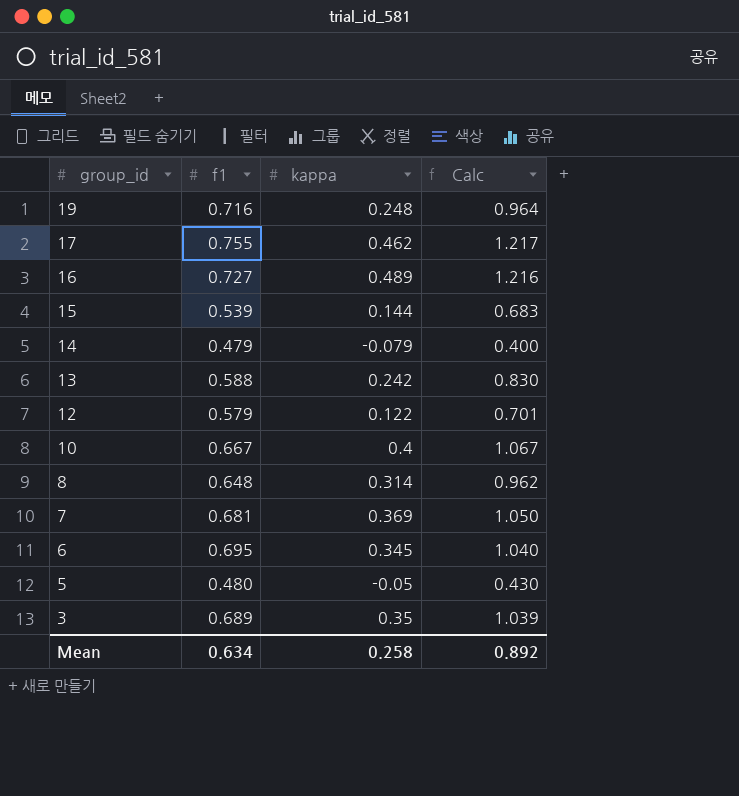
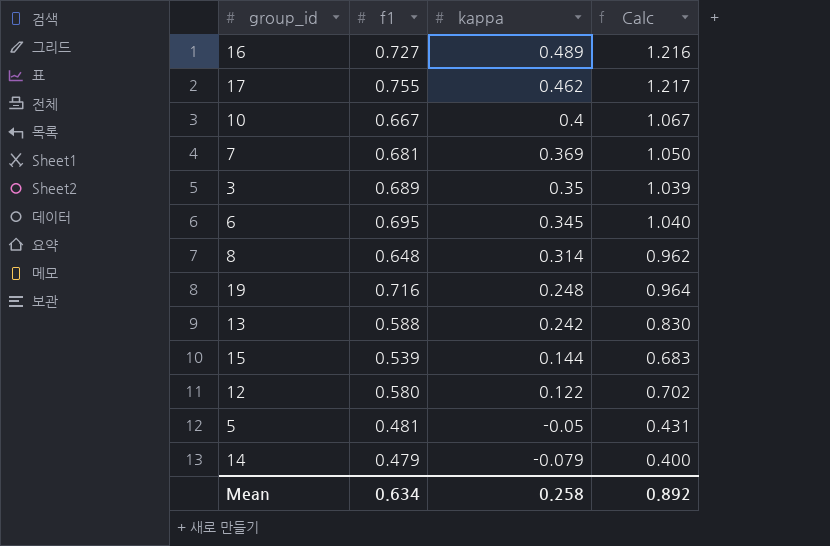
row order: group_id descending -> kappa descending
12 | f1: 0.579 -> 0.580
12 | Calc: 0.701 -> 0.702
5 | f1: 0.480 -> 0.481
5 | Calc: 0.430 -> 0.431

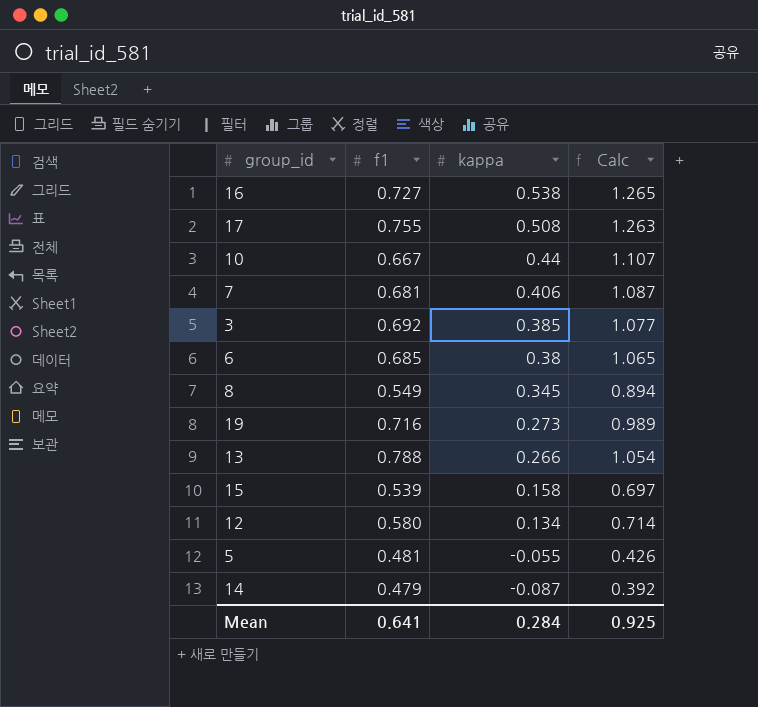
16 | kappa: 0.489 -> 0.538
16 | Calc: 1.216 -> 1.265
17 | kappa: 0.462 -> 0.508
17 | Calc: 1.217 -> 1.263
10 | kappa: 0.4 -> 0.44
10 | Calc: 1.067 -> 1.107
7 | kappa: 0.369 -> 0.406
7 | Calc: 1.050 -> 1.087
3 | f1: 0.689 -> 0.692
3 | kappa: 0.35 -> 0.385
3 | Calc: 1.039 -> 1.077
6 | f1: 0.695 -> 0.685
6 | kappa: 0.345 -> 0.38
6 | Calc: 1.040 -> 1.065
8 | f1: 0.648 -> 0.549
8 | kappa: 0.314 -> 0.345
8 | Calc: 0.962 -> 0.894
19 | kappa: 0.248 -> 0.273
19 | Calc: 0.964 -> 0.989
13 | f1: 0.588 -> 0.788
13 | kappa: 0.242 -> 0.266
13 | Calc: 0.830 -> 1.054
15 | kappa: 0.144 -> 0.158
15 | Calc: 0.683 -> 0.697
12 | kappa: 0.122 -> 0.134
12 | Calc: 0.702 -> 0.714
5 | kappa: -0.05 -> -0.055
5 | Calc: 0.431 -> 0.426
14 | kappa: -0.079 -> -0.087
14 | Calc: 0.400 -> 0.392
Mean | f1: 0.634 -> 0.641
Mean | kappa: 0.258 -> 0.284
Mean | Calc: 0.892 -> 0.925

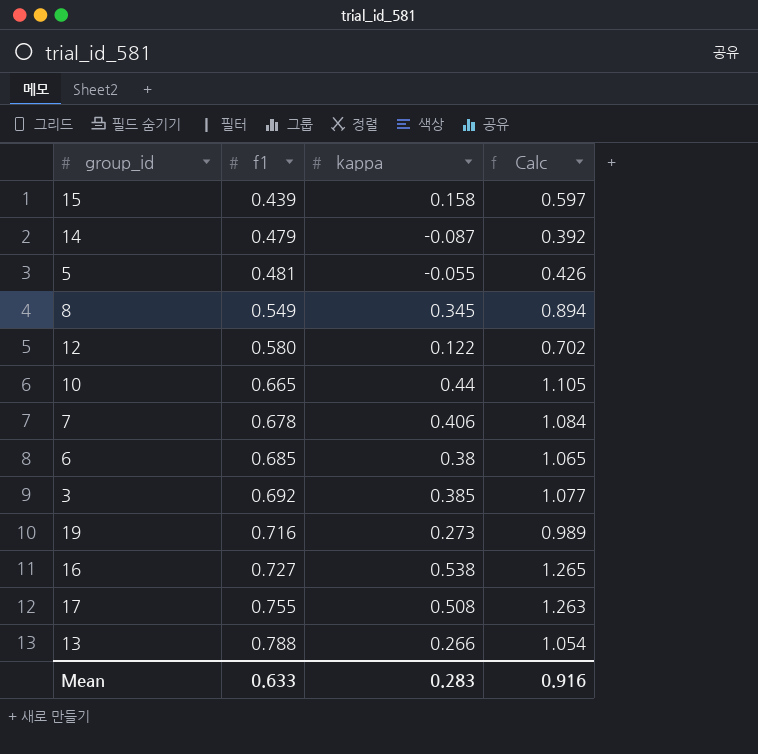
row order: kappa descending -> f1 ascending
15 | f1: 0.539 -> 0.439
15 | Calc: 0.697 -> 0.597
12 | kappa: 0.134 -> 0.122
12 | Calc: 0.714 -> 0.702
10 | f1: 0.667 -> 0.665
10 | Calc: 1.107 -> 1.105
7 | f1: 0.681 -> 0.678
7 | Calc: 1.087 -> 1.084
Mean | f1: 0.641 -> 0.633
Mean | kappa: 0.284 -> 0.283
Mean | Calc: 0.925 -> 0.916

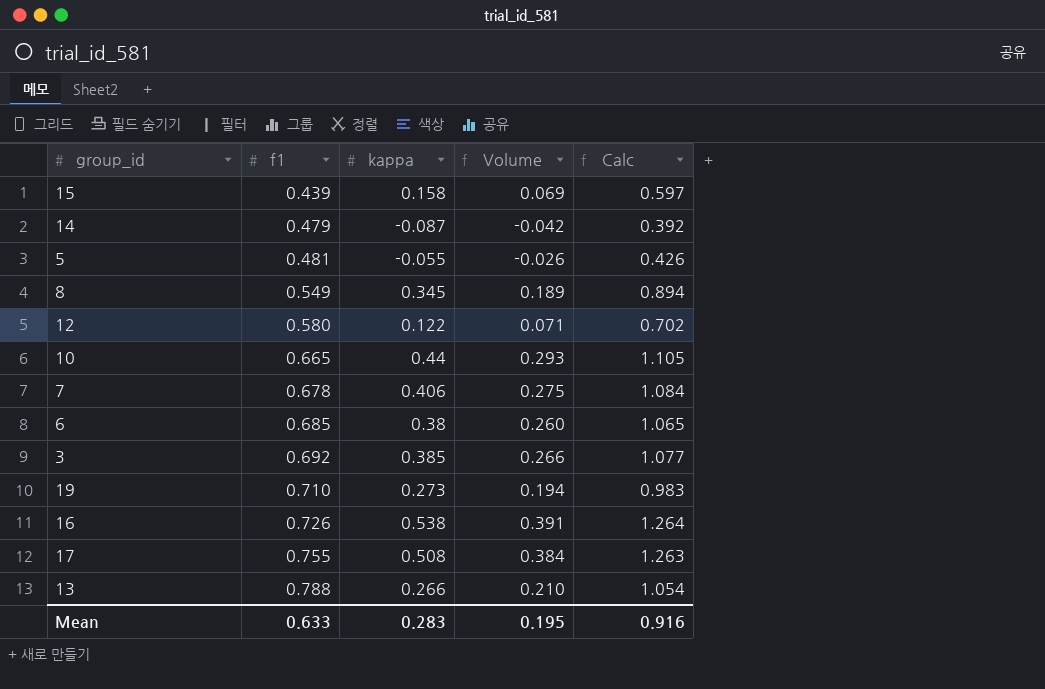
column Volume | formula: none -> [f1] * [kappa]
19 | f1: 0.716 -> 0.710
19 | Calc: 0.989 -> 0.983
16 | f1: 0.727 -> 0.726
16 | Calc: 1.265 -> 1.264

